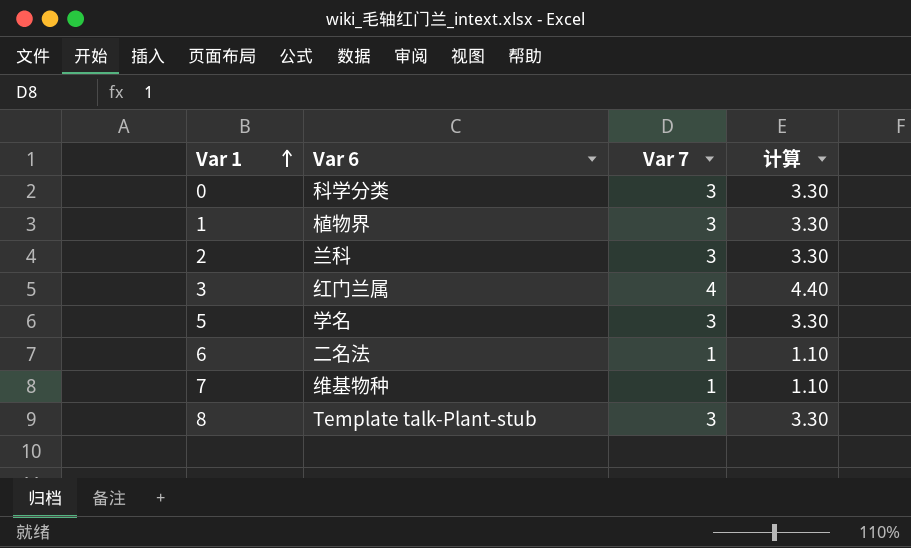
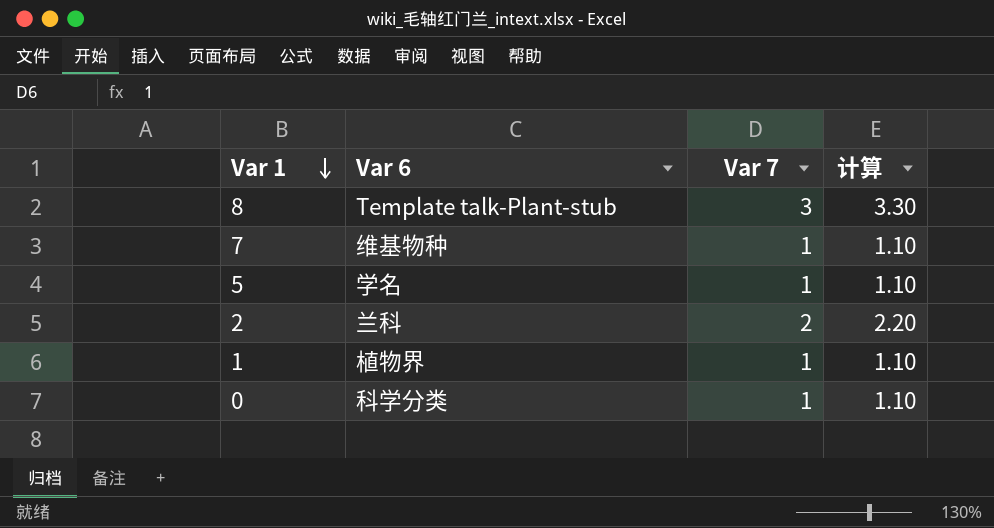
row order: Var 1 ascending -> Var 1 descending
row 3: 红门兰属 | 4 | 4.40 -> none
row 6: 二名法 | 1 | 1.10 -> none
5 | Var 7: 3 -> 1
5 | 计算: 3.30 -> 1.10
2 | Var 7: 3 -> 2
2 | 计算: 3.30 -> 2.20
1 | Var 7: 3 -> 1
1 | 计算: 3.30 -> 1.10
0 | Var 7: 3 -> 1
0 | 计算: 3.30 -> 1.10

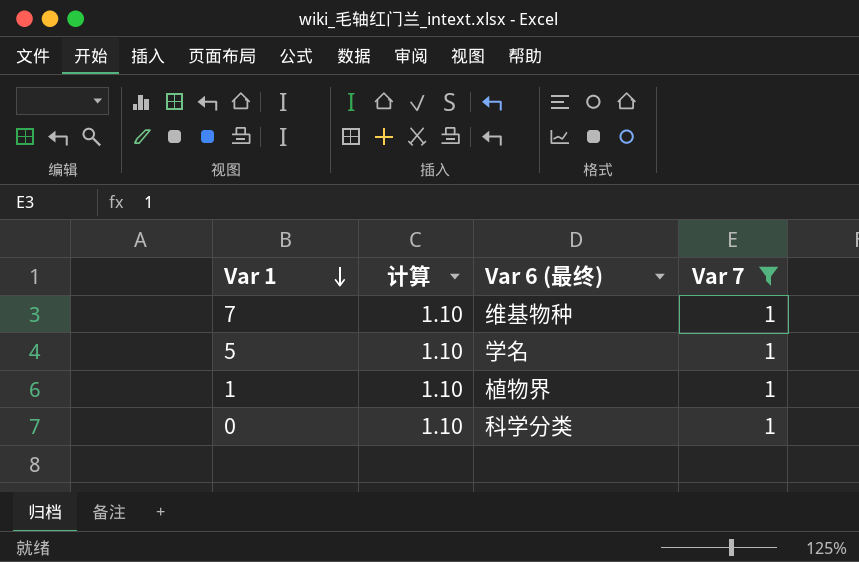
filter: none -> Var 7 = 1
column 计算 | position: 4 -> 2
column name: Var 6 -> Var 6 (最终)

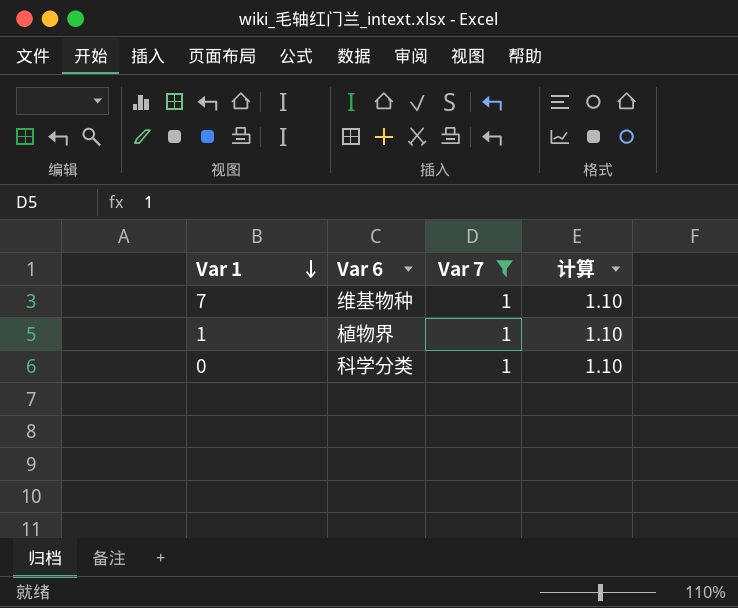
column name: Var 6 (最终) -> Var 6
column 计算 | position: 2 -> 4
row 5: 1.10 | 学名 | 1 -> none

